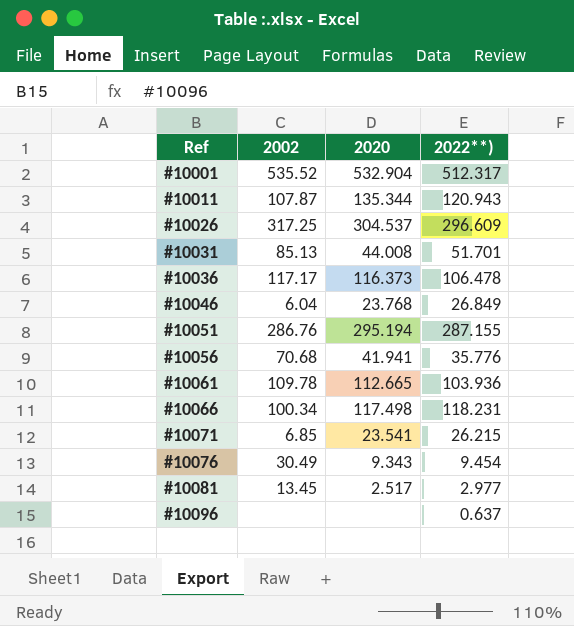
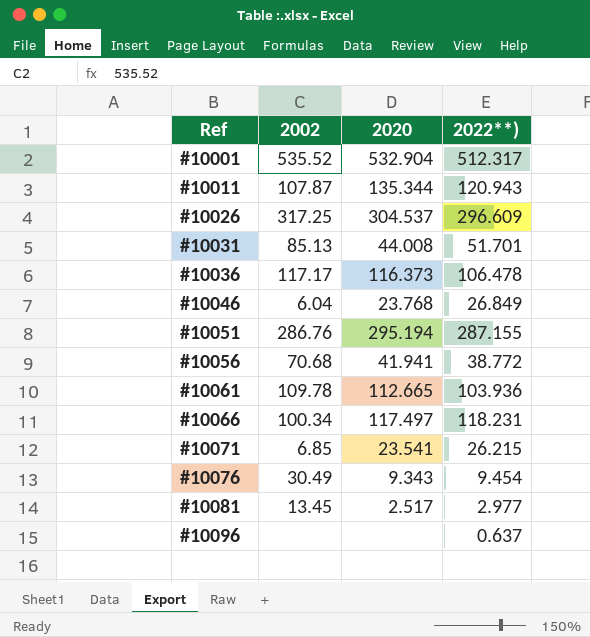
#10056 | 2022**): 35.776 -> 38.772
#10066 | 2020: 117.498 -> 117.497

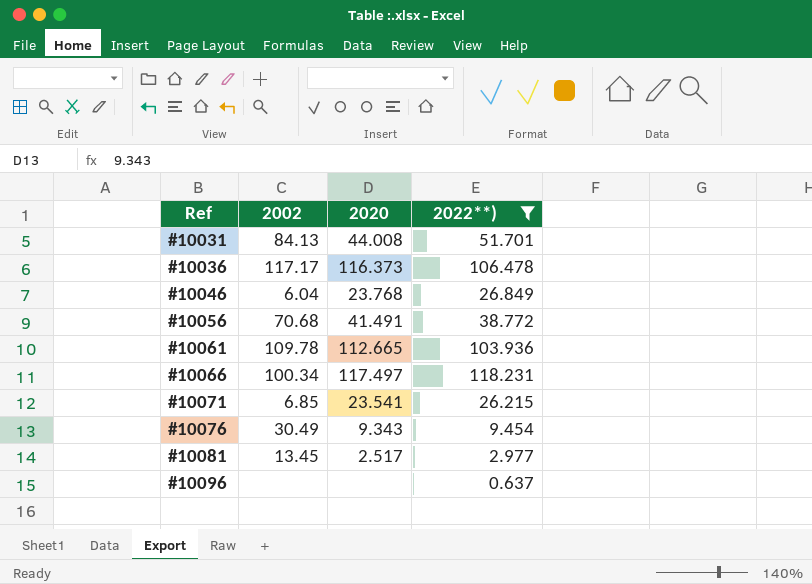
filter: none -> 2022**) <= 118.231
#10031 | 2002: 85.13 -> 84.13
#10056 | 2020: 41.941 -> 41.491

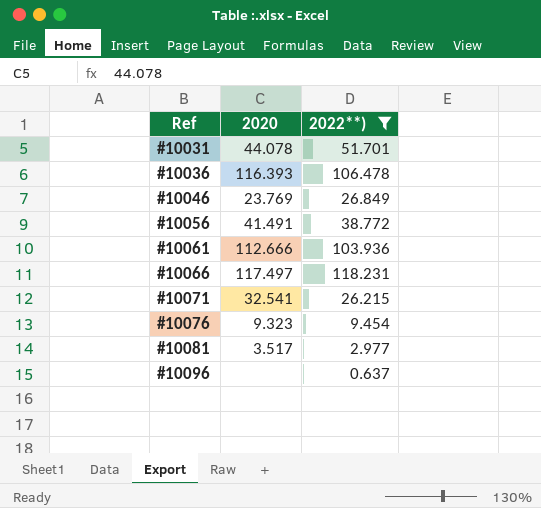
column 2002 | position: 2 -> none
#10031 | 2020: 44.008 -> 44.078
#10036 | 2020: 116.373 -> 116.393
#10046 | 2020: 23.768 -> 23.769
#10061 | 2020: 112.665 -> 112.666
#10071 | 2020: 23.541 -> 32.541
#10076 | 2020: 9.343 -> 9.323
#10081 | 2020: 2.517 -> 3.517

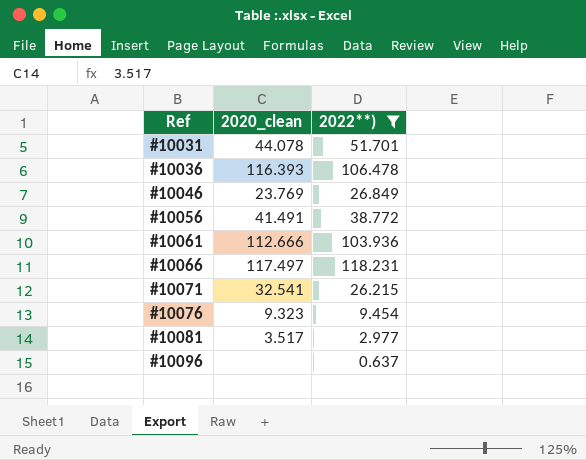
column name: 2020 -> 2020_clean

